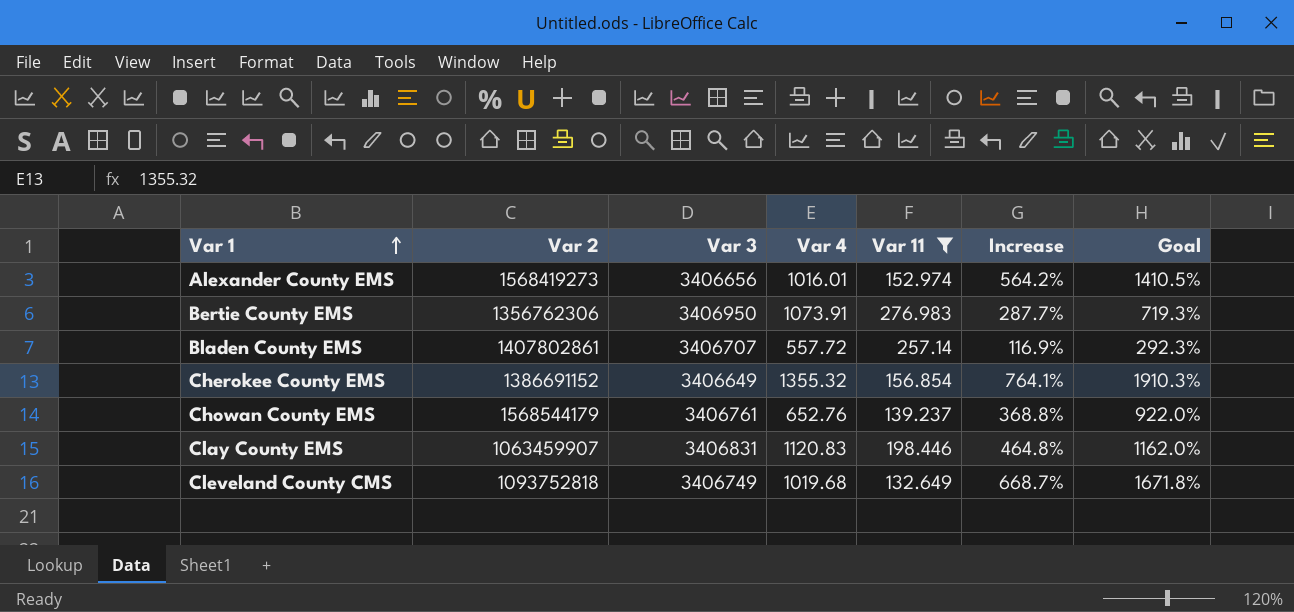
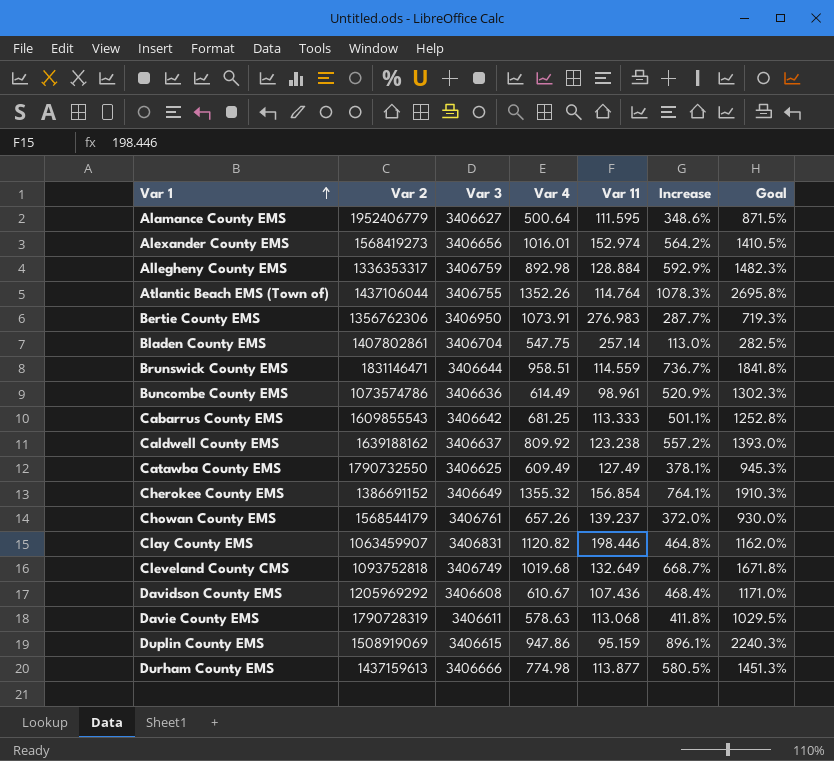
filter: Var 11 >= 132.649 -> none
Bladen County EMS | Var 3: 3406707 -> 3406704
Bladen County EMS | Var 4: 557.72 -> 547.75
Bladen County EMS | Increase: 116.9% -> 113.0%
Bladen County EMS | Goal: 292.3% -> 282.5%
Chowan County EMS | Var 4: 652.76 -> 657.26
Chowan County EMS | Increase: 368.8% -> 372.0%
Chowan County EMS | Goal: 922.0% -> 930.0%
Clay County EMS | Var 4: 1120.83 -> 1120.82

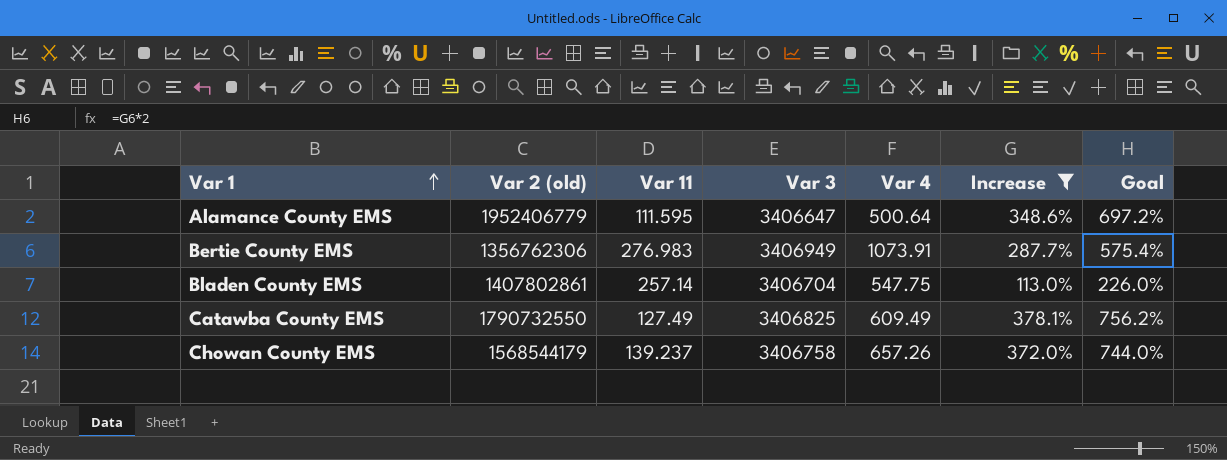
filter: none -> Increase <= 378.1%
column name: Var 2 -> Var 2 (old)
column Var 11 | position: 5 -> 3
column Goal | formula: [Increase] * 2.5 -> [Increase] * 2
Alamance County EMS | Var 3: 3406627 -> 3406647
Bertie County EMS | Var 3: 3406950 -> 3406949
Catawba County EMS | Var 3: 3406625 -> 3406825
Chowan County EMS | Var 3: 3406761 -> 3406758

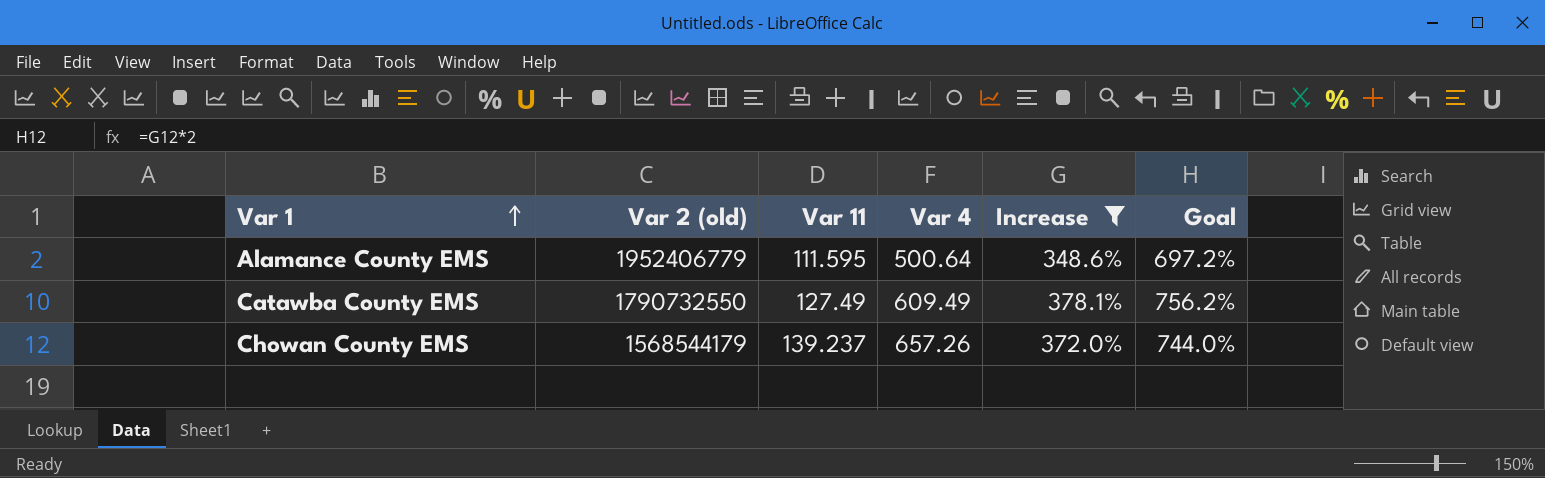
column Var 3 | position: 4 -> none
row Bertie County EMS: 1356762306 | 276.983 | 3406949 | 1073.91 | 287.7% | 575.4% -> none
row Bladen County EMS: 1407802861 | 257.14 | 3406704 | 547.75 | 113.0% | 226.0% -> none

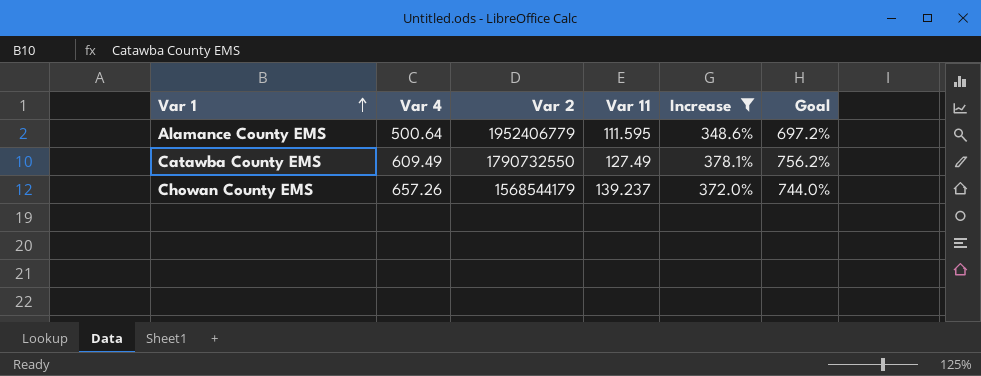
column Var 4 | position: 4 -> 2
column name: Var 2 (old) -> Var 2

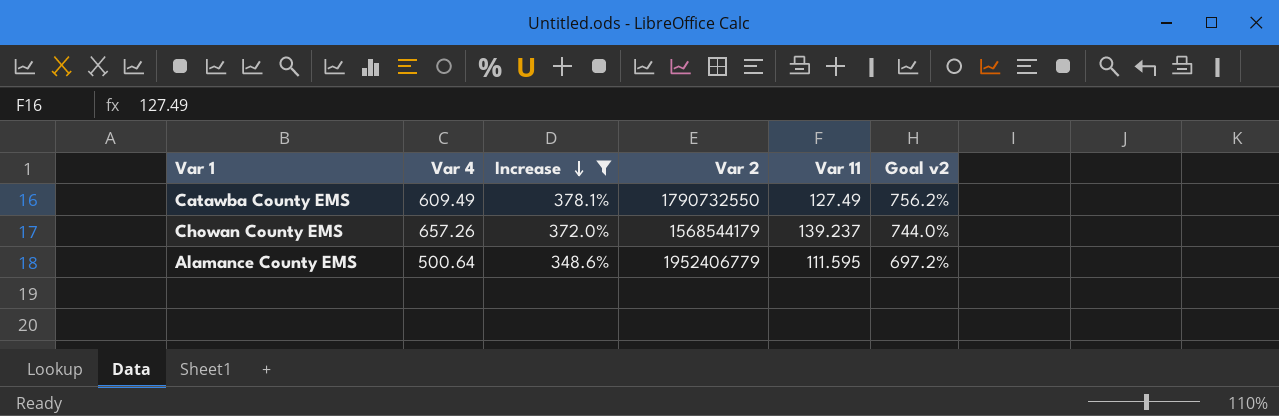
row order: Var 1 ascending -> Increase descending
column Increase | position: 5 -> 3
column name: Goal -> Goal v2

